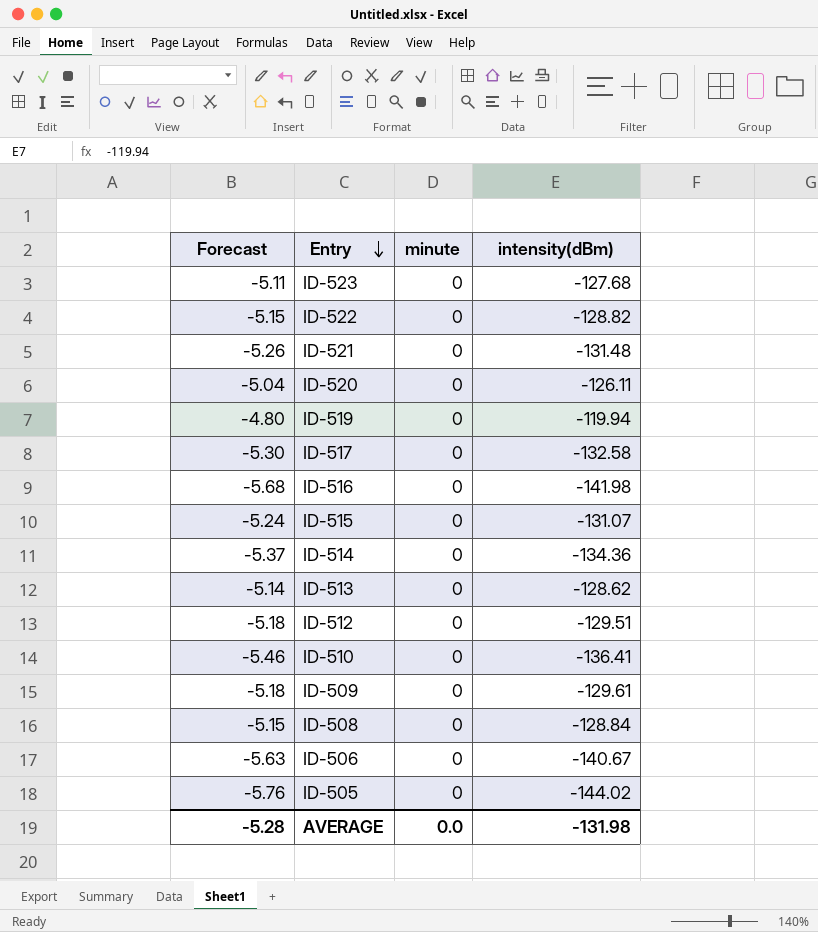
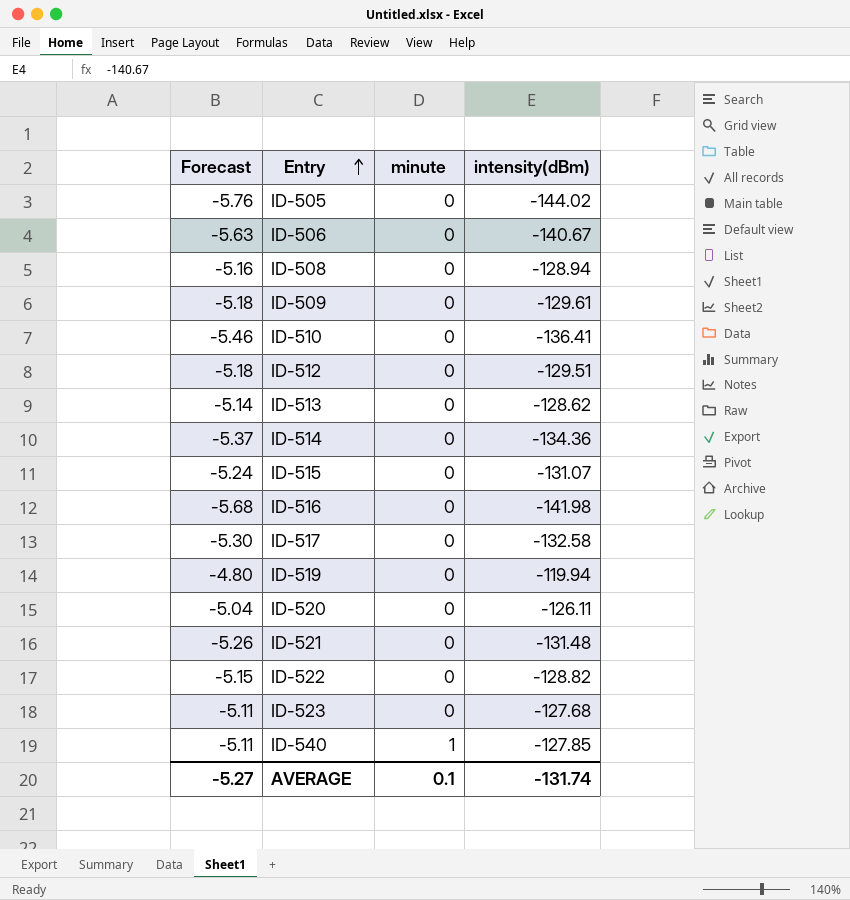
row order: Entry descending -> Entry ascending
ID-508 | Forecast: -5.15 -> -5.16
ID-508 | intensity(dBm): -128.84 -> -128.94
row ID-540: none -> -5.11 | 1 | -127.85
AVERAGE | Forecast: -5.28 -> -5.27
AVERAGE | minute: 0.0 -> 0.1
AVERAGE | intensity(dBm): -131.98 -> -131.74

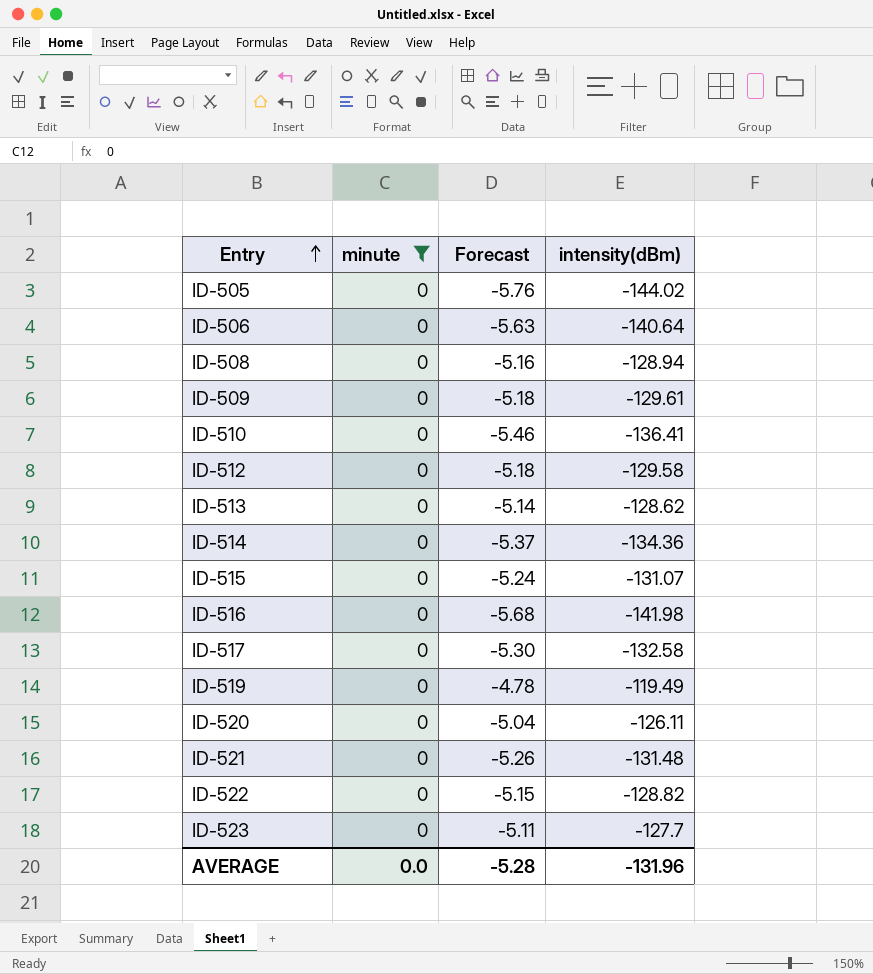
filter: none -> minute = 0
column Forecast | position: 1 -> 3
ID-506 | intensity(dBm): -140.67 -> -140.64
ID-512 | intensity(dBm): -129.51 -> -129.58
ID-519 | Forecast: -4.80 -> -4.78
ID-519 | intensity(dBm): -119.94 -> -119.49
ID-523 | intensity(dBm): -127.68 -> -127.7
AVERAGE | minute: 0.1 -> 0.0
AVERAGE | Forecast: -5.27 -> -5.28
AVERAGE | intensity(dBm): -131.74 -> -131.96

